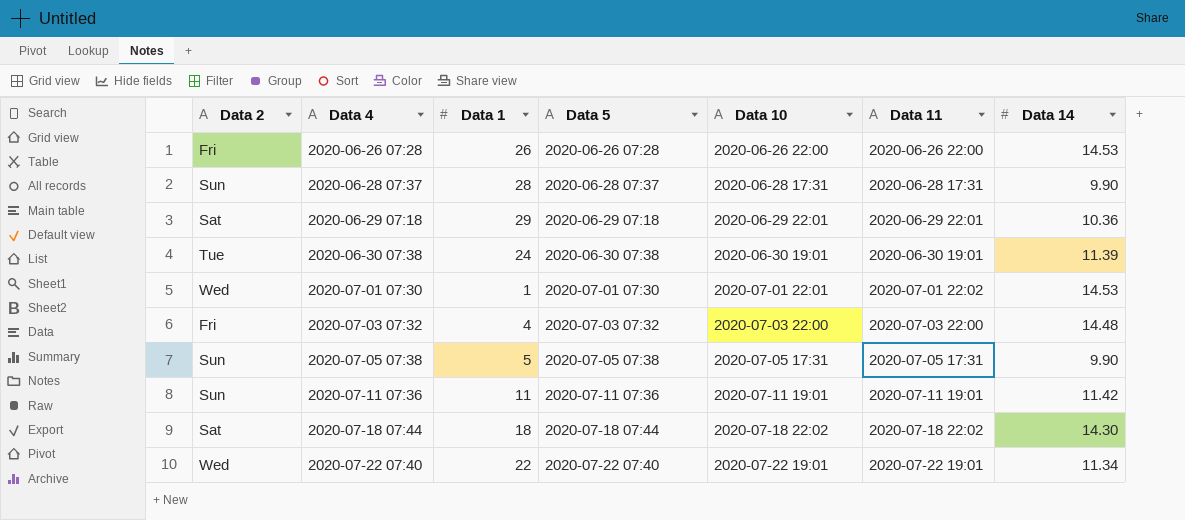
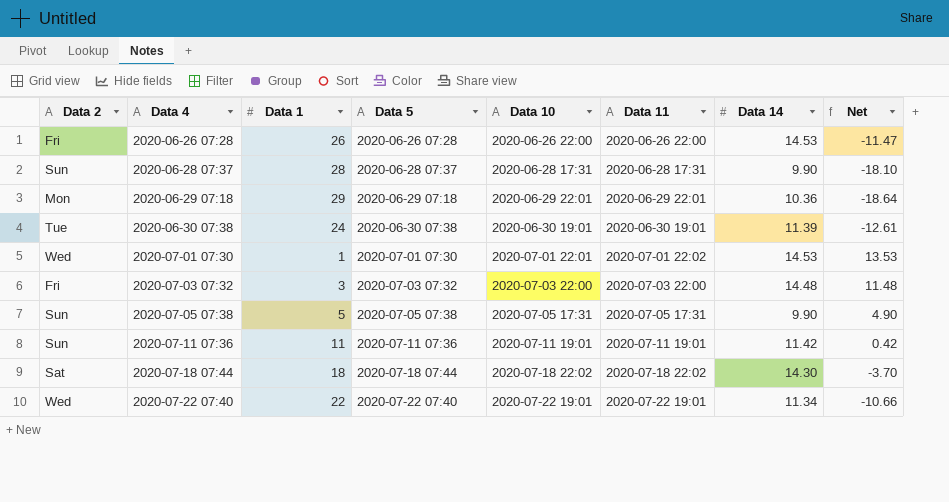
column Net | formula: none -> [Data 14] - [Data 1]
2020-06-29 07:18 | Data 2: Sat -> Mon
2020-07-03 07:32 | Data 1: 4 -> 3

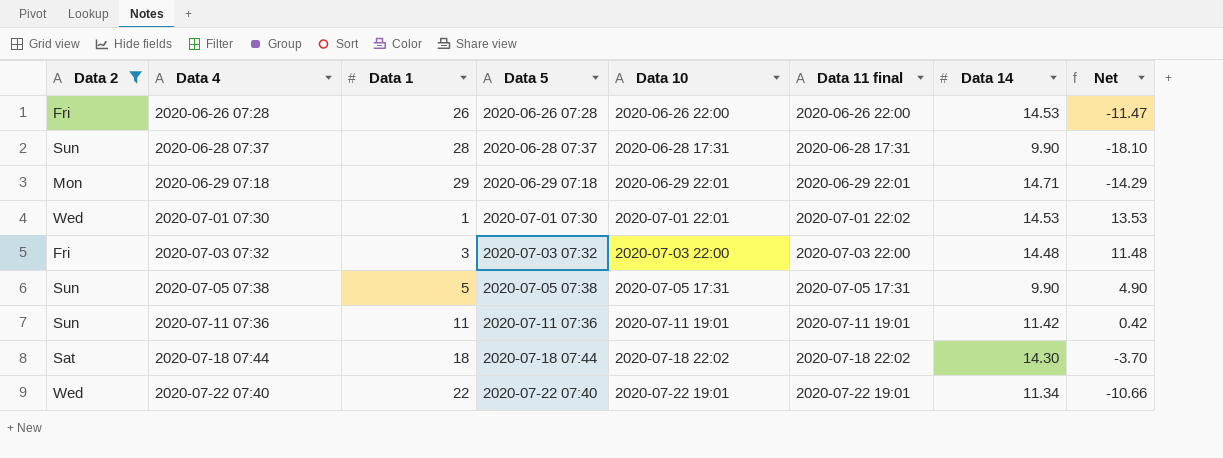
filter: none -> Data 2 != Tue
column name: Data 11 -> Data 11 final
2020-06-29 07:18 | Data 14: 10.36 -> 14.71
2020-06-29 07:18 | Net: -18.64 -> -14.29

